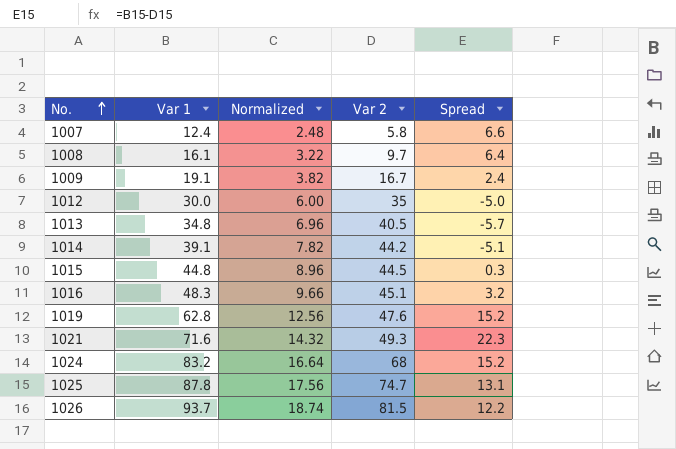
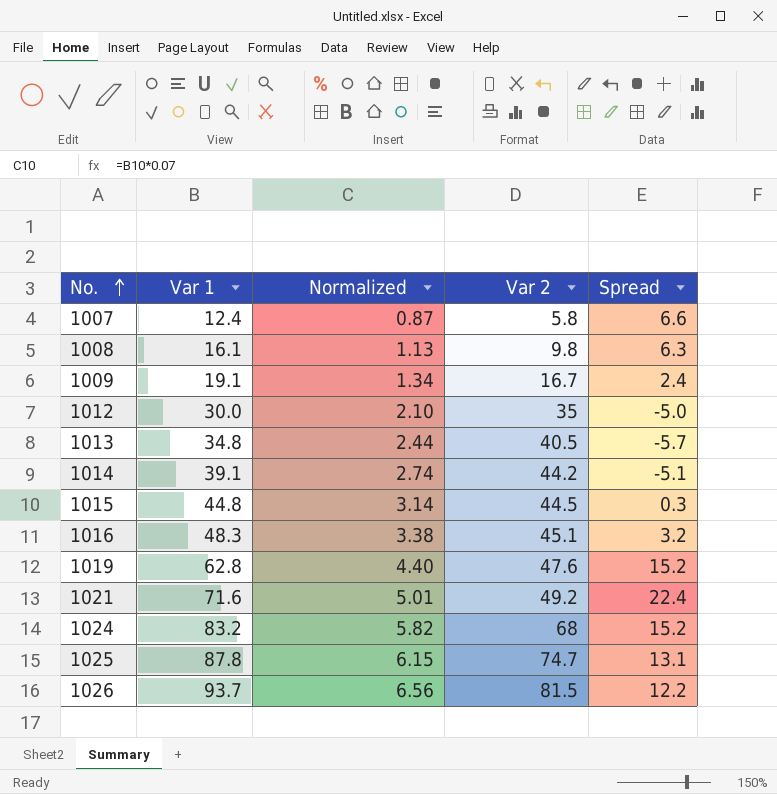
column Normalized | formula: [Var 1] * 0.2 -> [Var 1] * 0.07
1008 | Var 2: 9.7 -> 9.8
1008 | Spread: 6.4 -> 6.3
1021 | Var 2: 49.3 -> 49.2
1021 | Spread: 22.3 -> 22.4

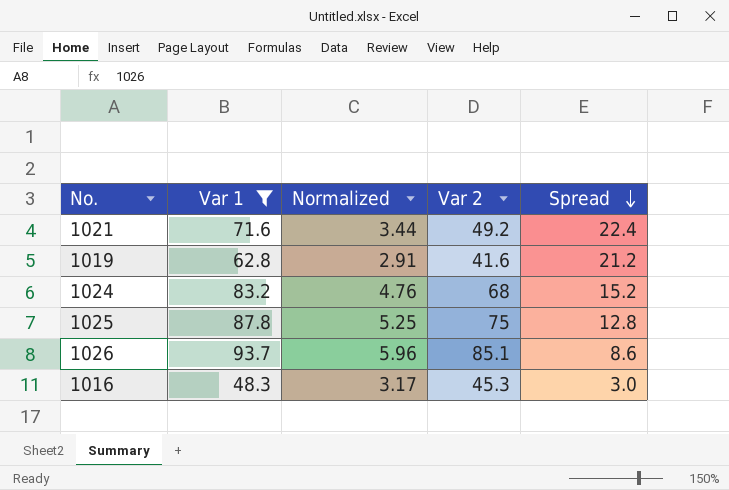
filter: none -> Var 1 >= 48.3
row order: No. ascending -> Spread descending
column Normalized | formula: [Var 1] * 0.07 -> [Var 2] * 0.07
1019 | Var 2: 47.6 -> 41.6
1019 | Spread: 15.2 -> 21.2
1025 | Var 2: 74.7 -> 75
1025 | Spread: 13.1 -> 12.8
1026 | Var 2: 81.5 -> 85.1
1026 | Spread: 12.2 -> 8.6
1016 | Var 2: 45.1 -> 45.3
1016 | Spread: 3.2 -> 3.0

